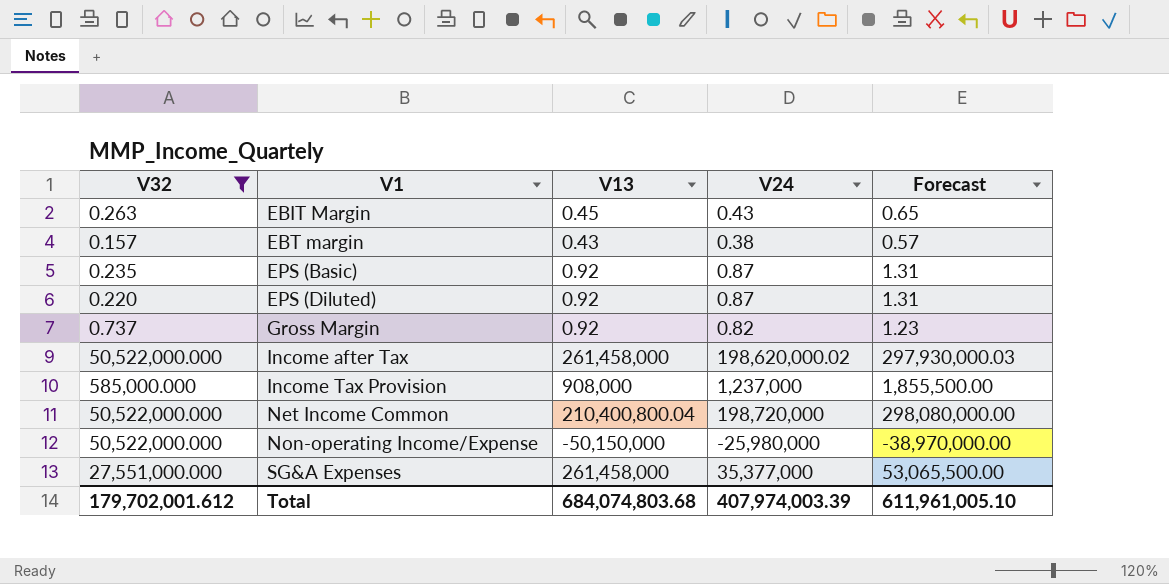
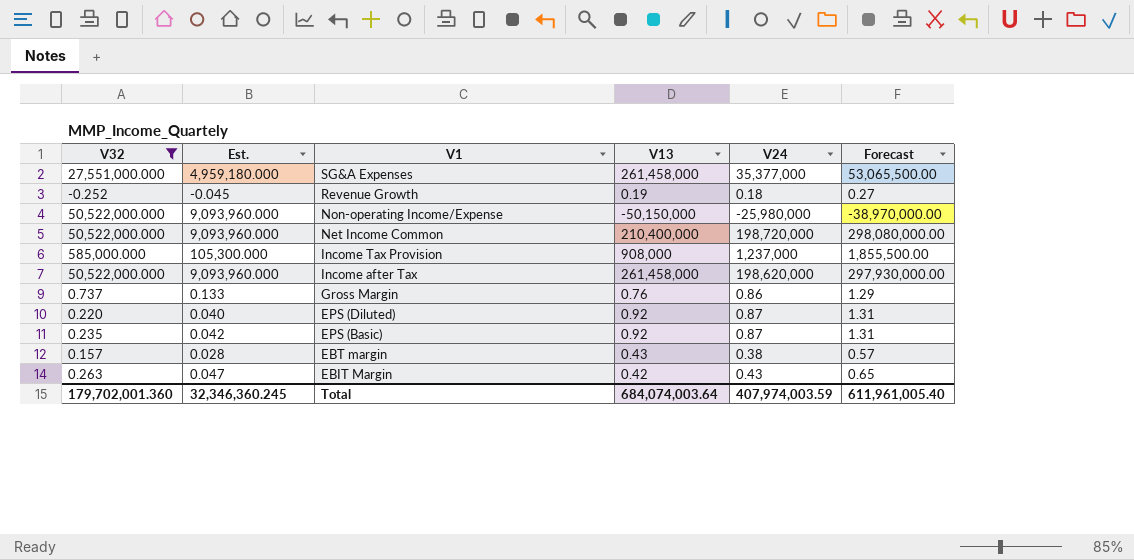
row order: V1 ascending -> V1 descending
column Est. | formula: none -> [V32] * 0.18
row Revenue Growth: none -> -0.252 | -0.045 | 0.19 | 0.18 | 0.27
Net Income Common | V13: 210,400,800.04 -> 210,400,000
Income after Tax | V24: 198,620,000.02 -> 198,620,000
Income after Tax | Forecast: 297,930,000.03 -> 297,930,000.00
Gross Margin | V13: 0.92 -> 0.76
Gross Margin | V24: 0.82 -> 0.86
Gross Margin | Forecast: 1.23 -> 1.29
EBIT Margin | V13: 0.45 -> 0.42
Total | V32: 179,702,001.612 -> 179,702,001.360
Total | V13: 684,074,803.68 -> 684,074,003.64
Total | V24: 407,974,003.39 -> 407,974,003.59
Total | Forecast: 611,961,005.10 -> 611,961,005.40

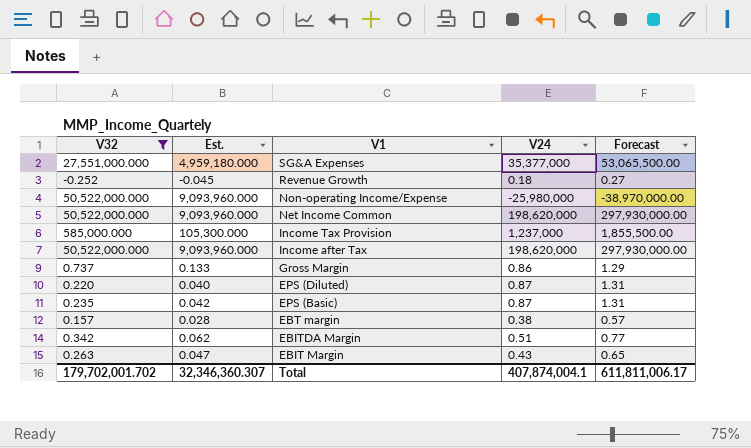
column V13 | position: 4 -> none
Net Income Common | V24: 198,720,000 -> 198,620,000
Net Income Common | Forecast: 298,080,000.00 -> 297,930,000.00
row EBITDA Margin: none -> 0.342 | 0.062 | 0.51 | 0.77
Total | V32: 179,702,001.360 -> 179,702,001.702
Total | Est.: 32,346,360.245 -> 32,346,360.307
Total | V24: 407,974,003.59 -> 407,874,004.1
Total | Forecast: 611,961,005.40 -> 611,811,006.17

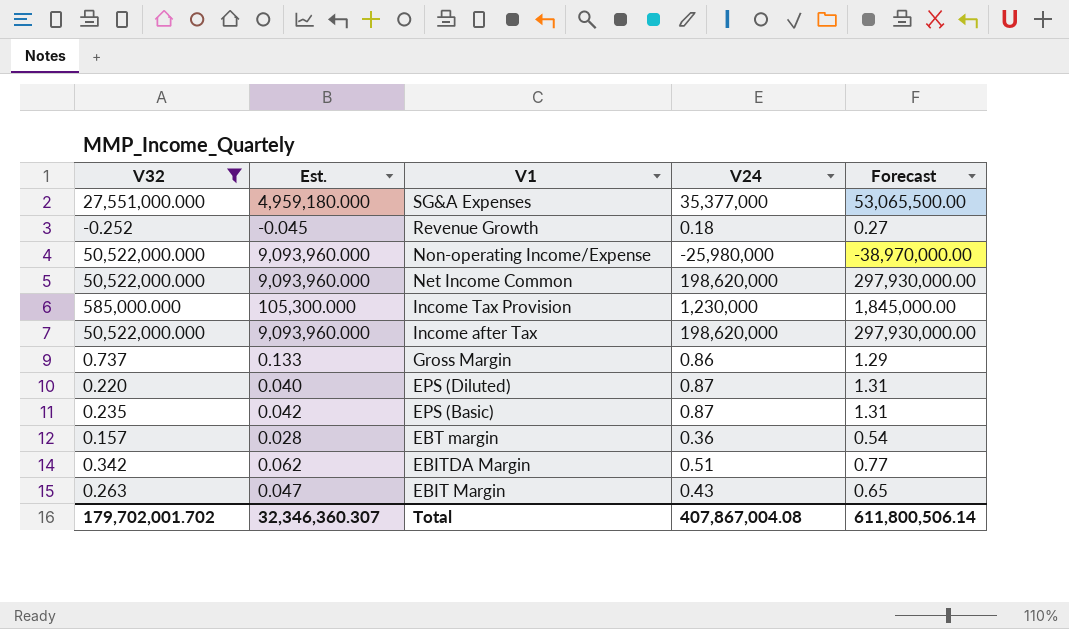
Income Tax Provision | V24: 1,237,000 -> 1,230,000
Income Tax Provision | Forecast: 1,855,500.00 -> 1,845,000.00
EBT margin | V24: 0.38 -> 0.36
EBT margin | Forecast: 0.57 -> 0.54
Total | V24: 407,874,004.1 -> 407,867,004.08
Total | Forecast: 611,811,006.17 -> 611,800,506.14

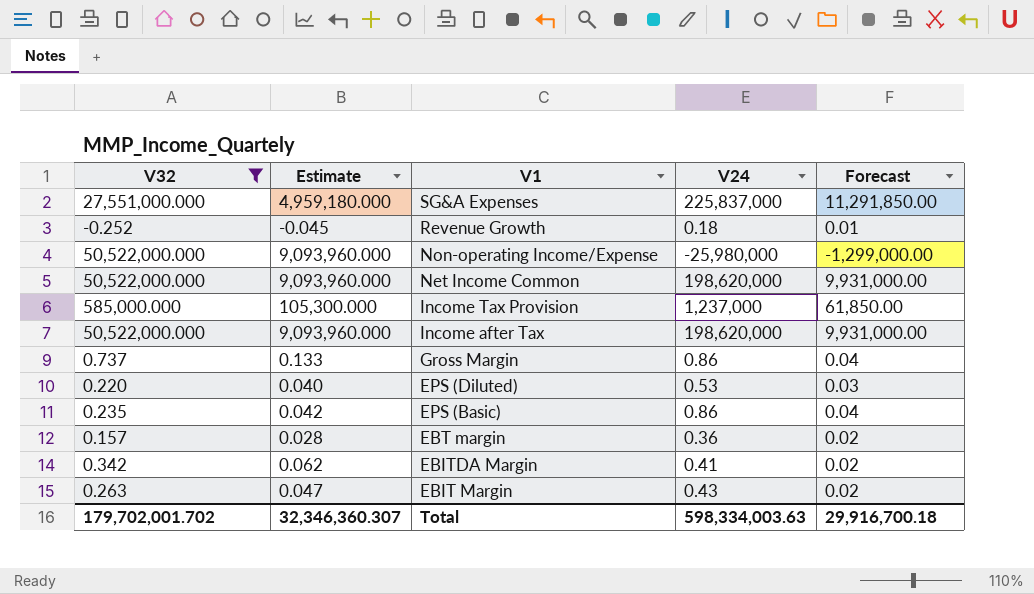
column name: Est. -> Estimate
column Forecast | formula: [V24] * 1.5 -> [V24] * 0.05
SG&A Expenses | V24: 35,377,000 -> 225,837,000
Income Tax Provision | V24: 1,230,000 -> 1,237,000
EPS (Diluted) | V24: 0.87 -> 0.53
EPS (Basic) | V24: 0.87 -> 0.86
EBITDA Margin | V24: 0.51 -> 0.41
Total | V24: 407,867,004.08 -> 598,334,003.63
Total | Forecast: 611,800,506.14 -> 29,916,700.18

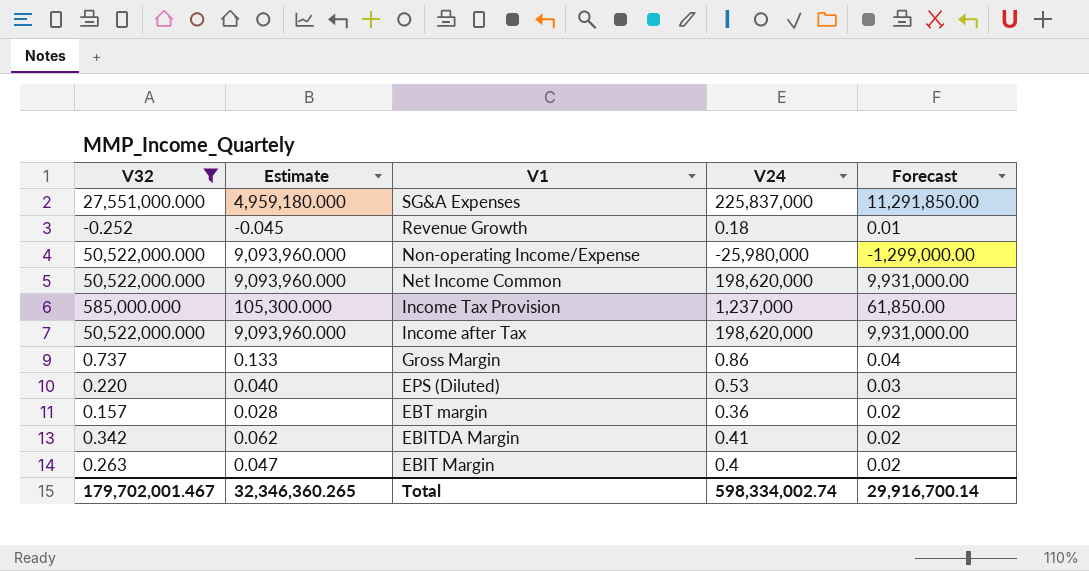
row EPS (Basic): 0.235 | 0.042 | 0.86 | 0.04 -> none
EBIT Margin | V24: 0.43 -> 0.4
Total | V32: 179,702,001.702 -> 179,702,001.467
Total | Estimate: 32,346,360.307 -> 32,346,360.265
Total | V24: 598,334,003.63 -> 598,334,002.74
Total | Forecast: 29,916,700.18 -> 29,916,700.14

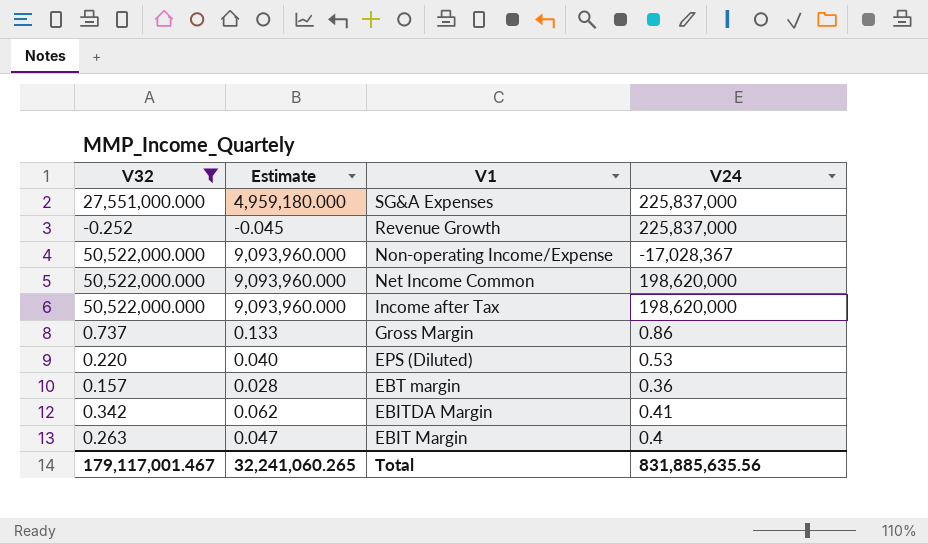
column Forecast | formula: [V24] * 0.05 -> none
row Income Tax Provision: 585,000.000 | 105,300.000 | 1,237,000 | 61,850.00 -> none
Revenue Growth | V24: 0.18 -> 225,837,000
Non-operating Income/Expense | V24: -25,980,000 -> -17,028,367
Total | V32: 179,702,001.467 -> 179,117,001.467
Total | Estimate: 32,346,360.265 -> 32,241,060.265
Total | V24: 598,334,002.74 -> 831,885,635.56

